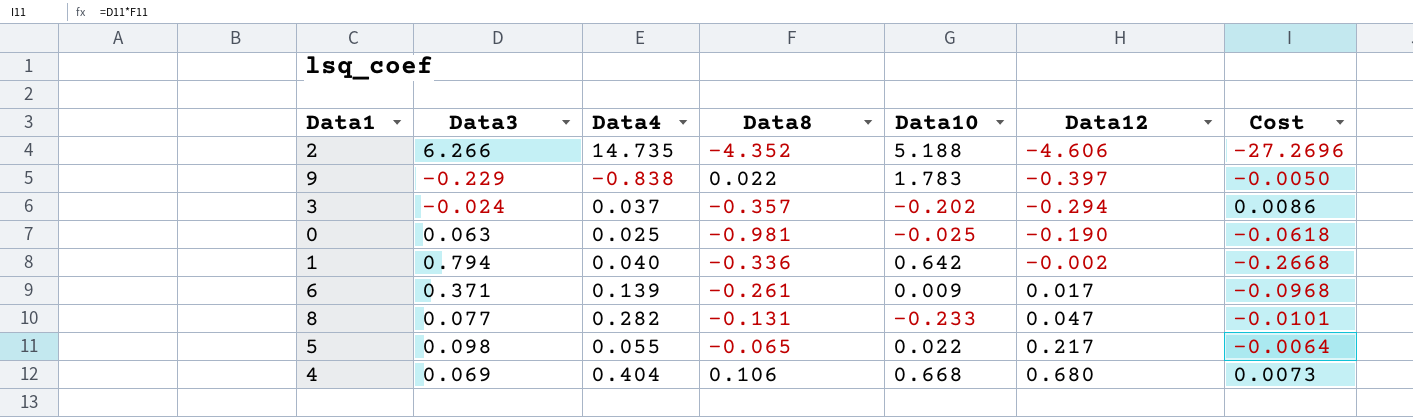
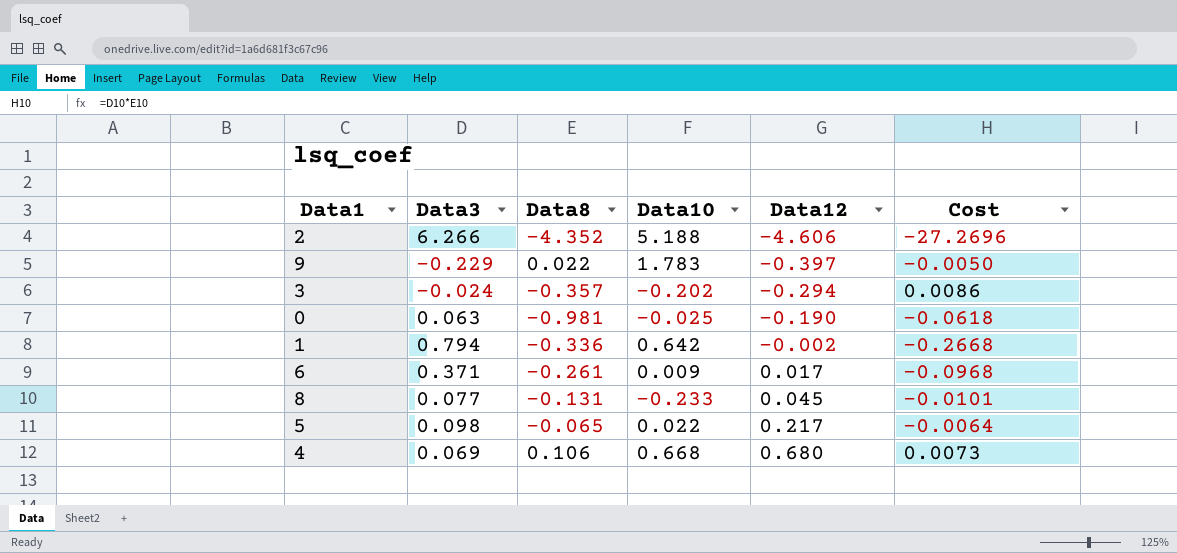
column Data4 | position: 3 -> none
8 | Data12: 0.047 -> 0.045

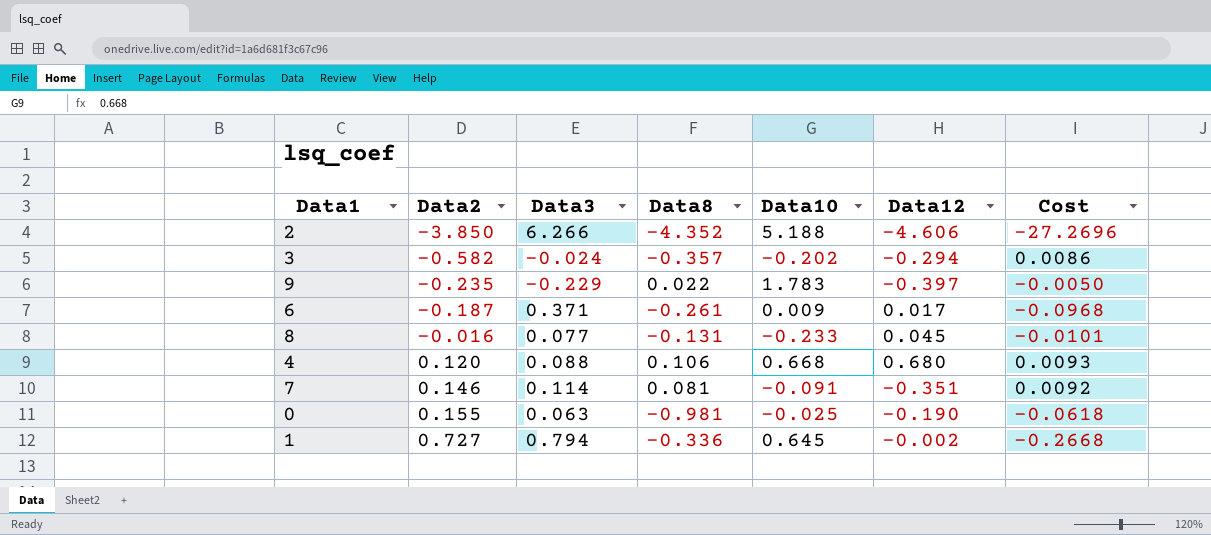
row order: Data12 ascending -> Data2 ascending
column Data2 | position: none -> 2
row 5: 0.098 | -0.065 | 0.022 | 0.217 | -0.0064 -> none
4 | Data3: 0.069 -> 0.088
4 | Cost: 0.0073 -> 0.0093
row 7: none -> 0.146 | 0.114 | 0.081 | -0.091 | -0.351 | 0.0092
1 | Data10: 0.642 -> 0.645

